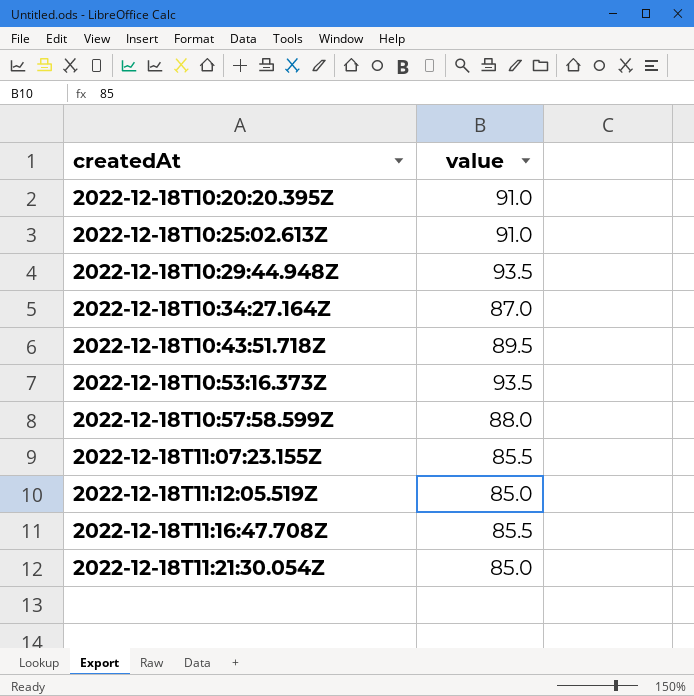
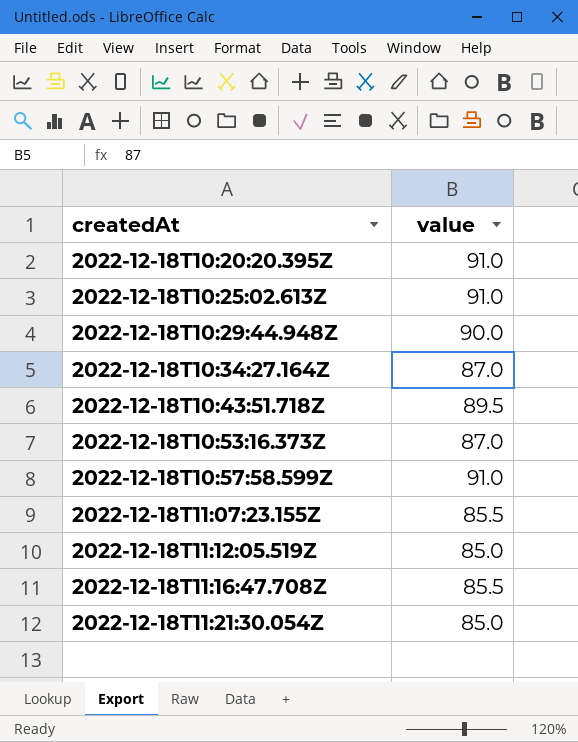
2022-12-18T10:29:44.948Z | value: 93.5 -> 90.0
2022-12-18T10:53:16.373Z | value: 93.5 -> 87.0
2022-12-18T10:57:58.599Z | value: 88.0 -> 91.0

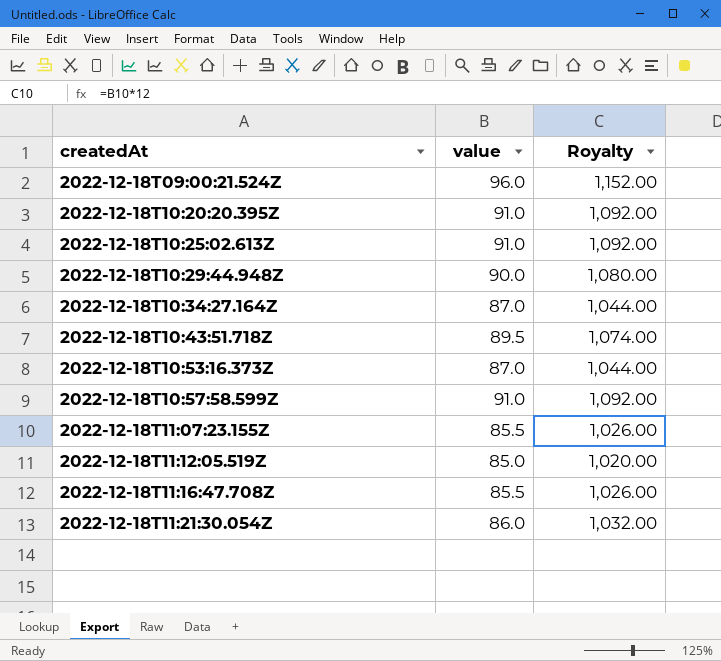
column Royalty | formula: none -> [value] * 12
row 2022-12-18T09:00:21.524Z: none -> 96.0 | 1,152.00
2022-12-18T11:21:30.054Z | value: 85.0 -> 86.0

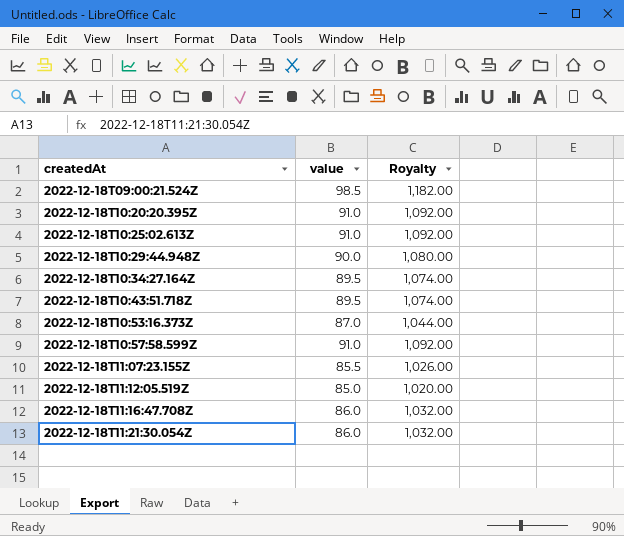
2022-12-18T09:00:21.524Z | value: 96.0 -> 98.5
2022-12-18T09:00:21.524Z | Royalty: 1,152.00 -> 1,182.00
2022-12-18T10:34:27.164Z | value: 87.0 -> 89.5
2022-12-18T10:34:27.164Z | Royalty: 1,044.00 -> 1,074.00
2022-12-18T11:16:47.708Z | value: 85.5 -> 86.0
2022-12-18T11:16:47.708Z | Royalty: 1,026.00 -> 1,032.00

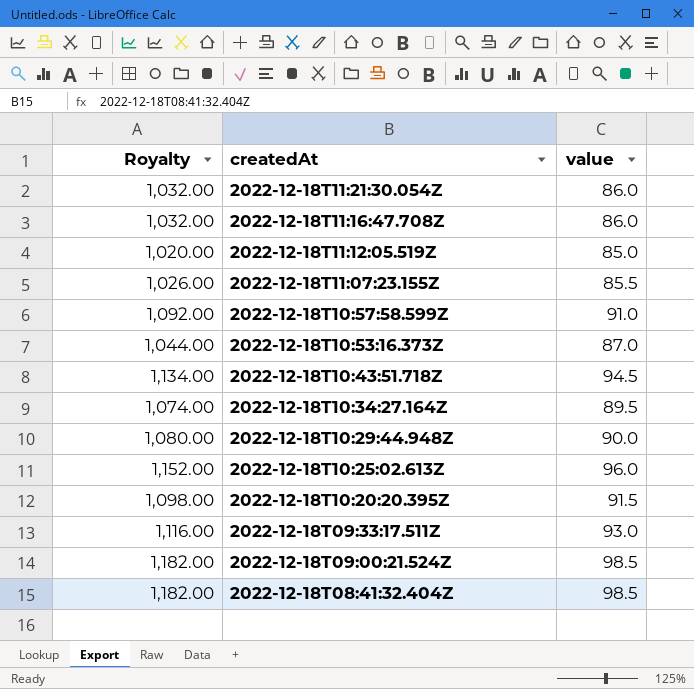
row order: createdAt ascending -> createdAt descending
column Royalty | position: 3 -> 1
2022-12-18T10:43:51.718Z | Royalty: 1,074.00 -> 1,134.00
2022-12-18T10:43:51.718Z | value: 89.5 -> 94.5
2022-12-18T10:25:02.613Z | Royalty: 1,092.00 -> 1,152.00
2022-12-18T10:25:02.613Z | value: 91.0 -> 96.0
2022-12-18T10:20:20.395Z | Royalty: 1,092.00 -> 1,098.00
2022-12-18T10:20:20.395Z | value: 91.0 -> 91.5
row 2022-12-18T09:33:17.511Z: none -> 1,116.00 | 93.0
row 2022-12-18T08:41:32.404Z: none -> 1,182.00 | 98.5

